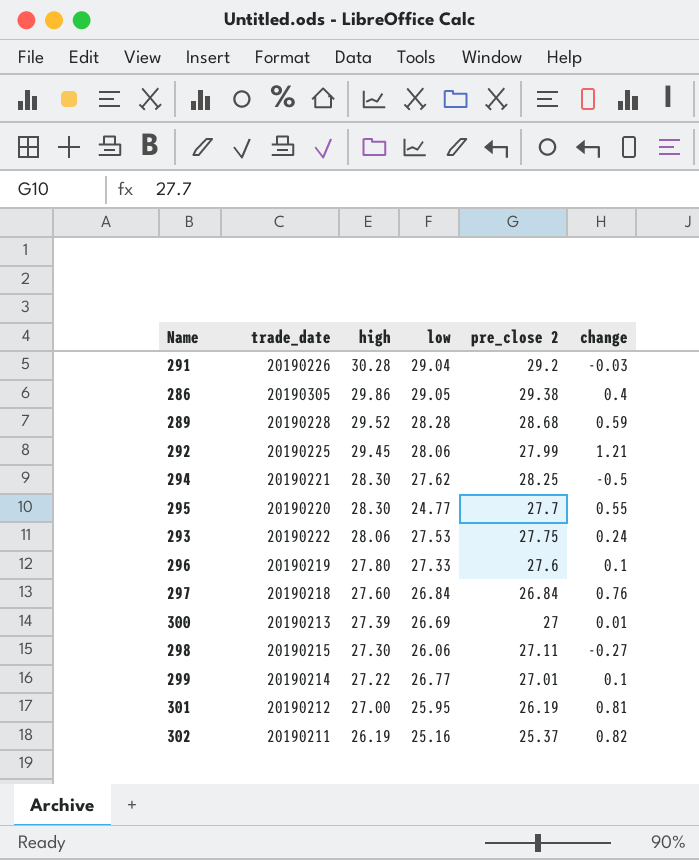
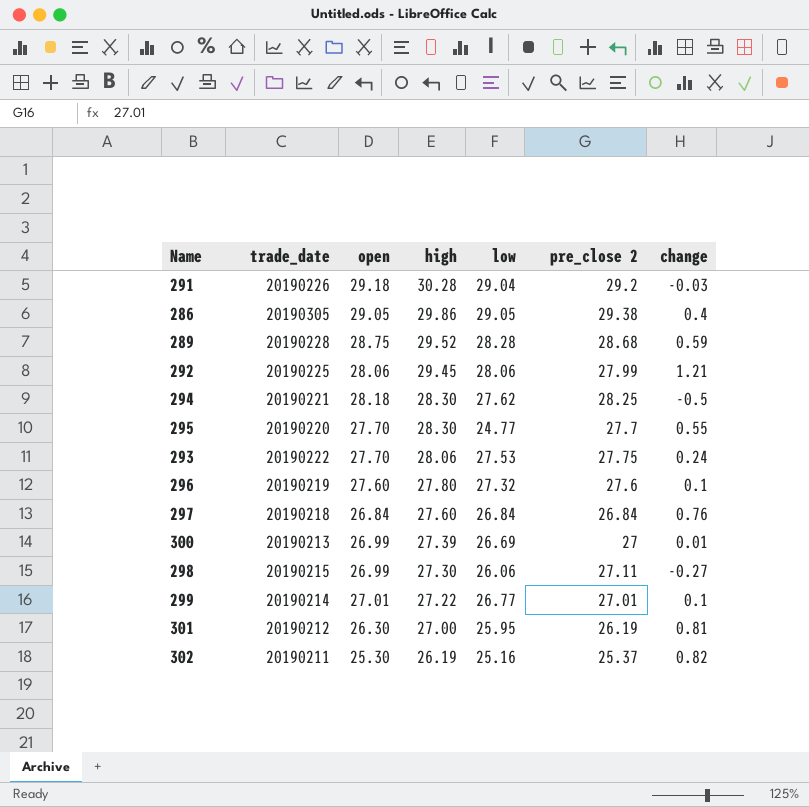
column open | position: none -> 3
296 | low: 27.33 -> 27.32

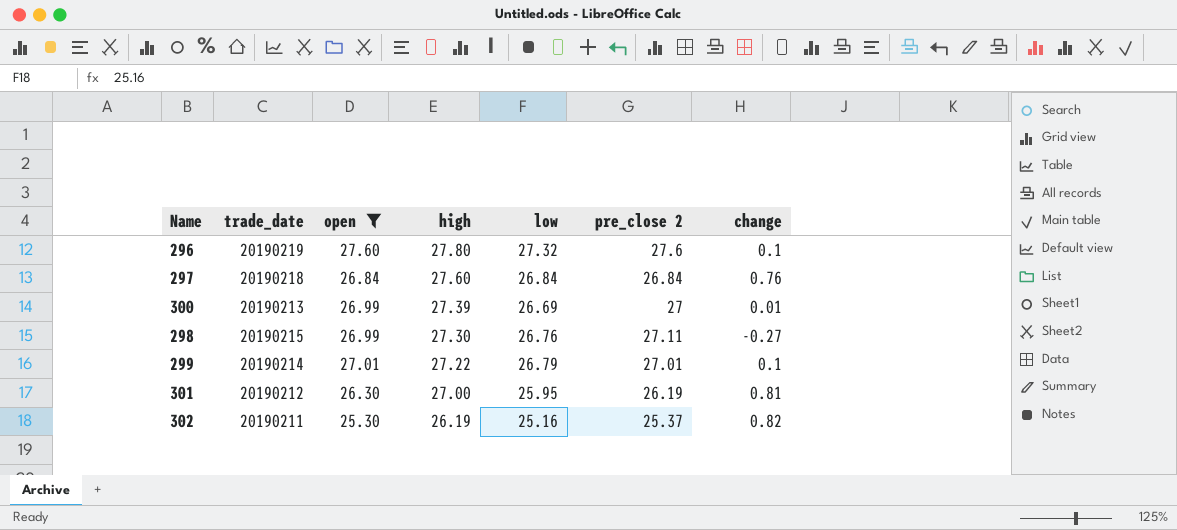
filter: none -> open <= 27.60
298 | low: 26.06 -> 26.76
299 | low: 26.77 -> 26.79

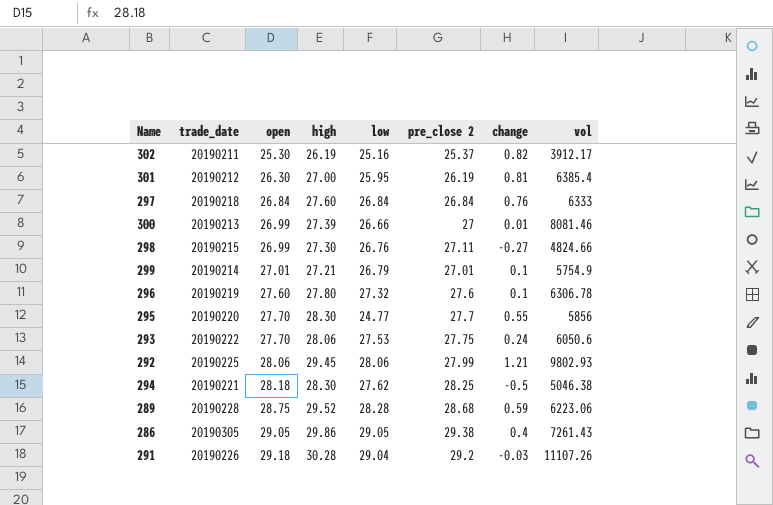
filter: open <= 27.60 -> none
row order: high descending -> open ascending
column vol | position: none -> 8
300 | low: 26.69 -> 26.66
299 | high: 27.22 -> 27.21

